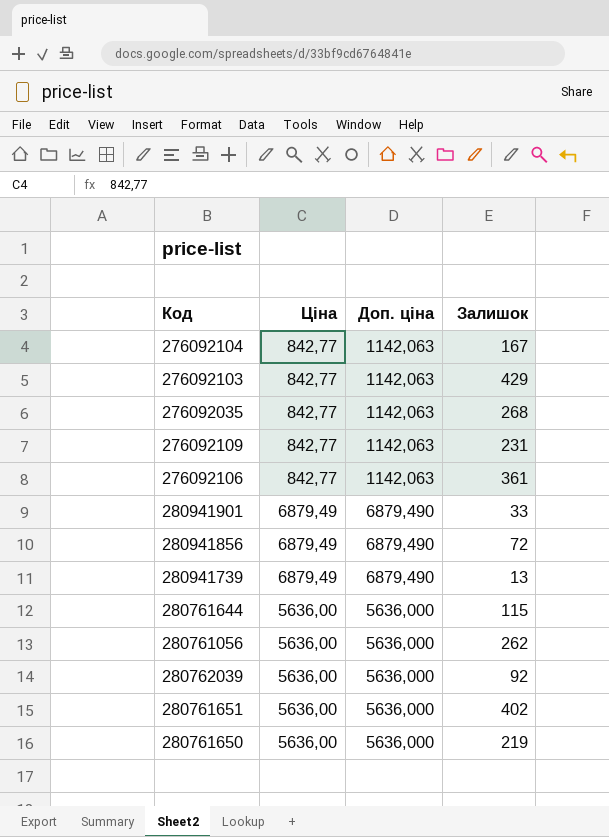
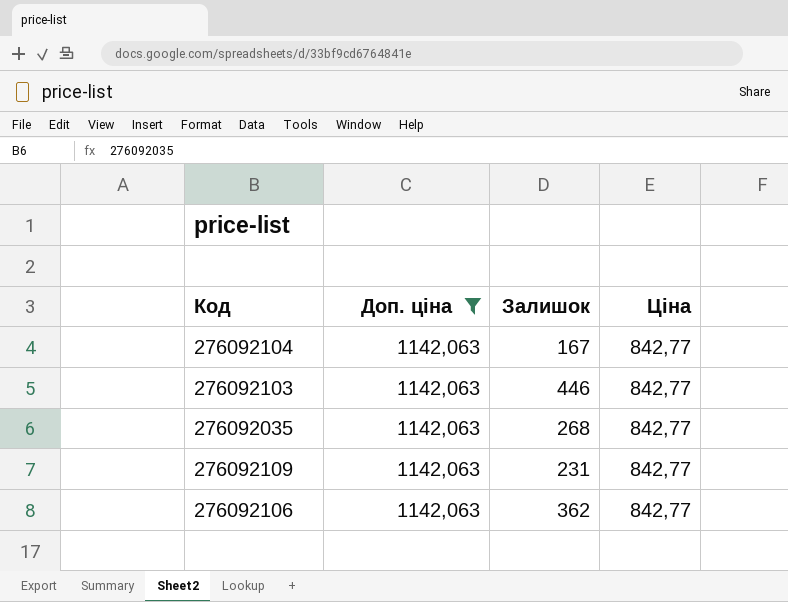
filter: none -> Доп. ціна = 1142,063
column Ціна | position: 2 -> 4
276092103 | Залишок: 429 -> 446
276092106 | Залишок: 361 -> 362

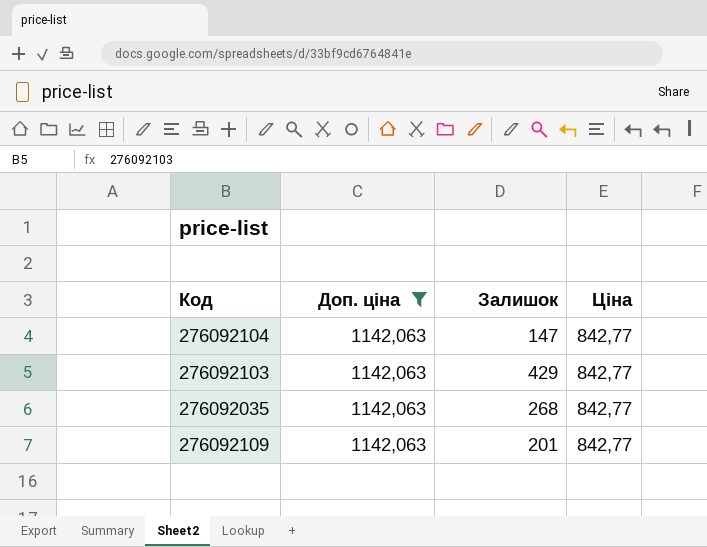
row 276092106: 1142,063 | 362 | 842,77 -> none
276092104 | Залишок: 167 -> 147
276092103 | Залишок: 446 -> 429
276092109 | Залишок: 231 -> 201

